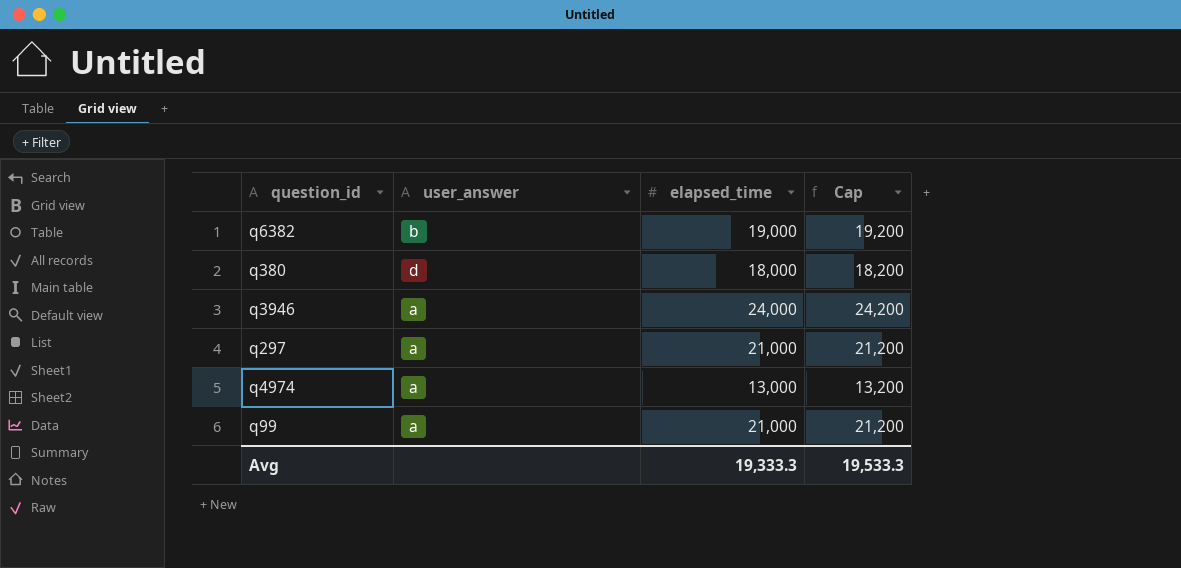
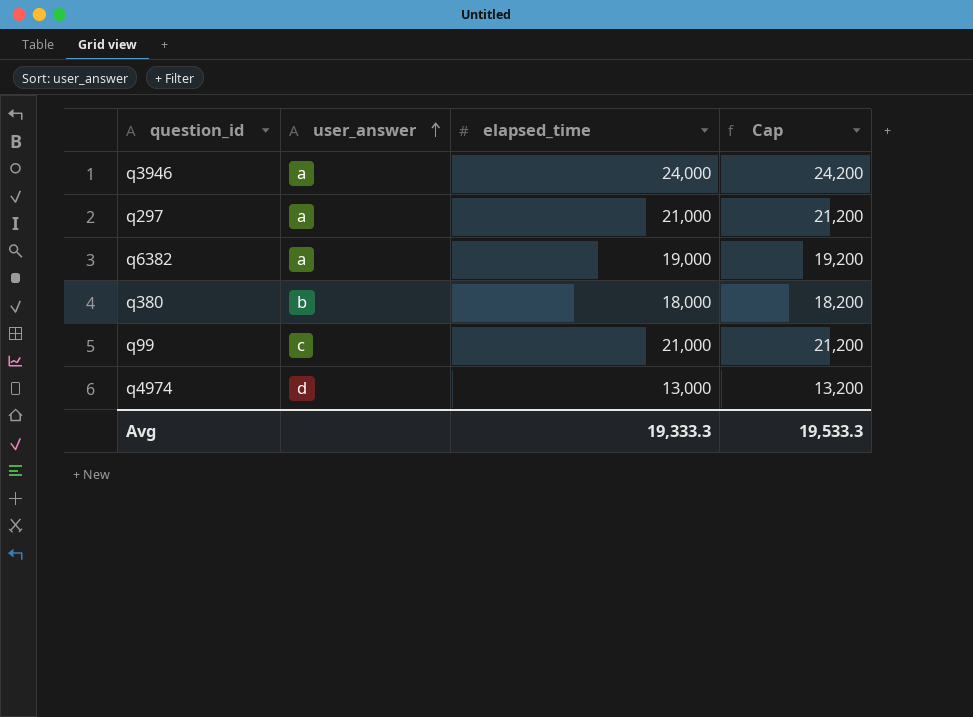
row order: none -> user_answer ascending
q6382 | user_answer: b -> a
q380 | user_answer: d -> b
q99 | user_answer: a -> c
q4974 | user_answer: a -> d

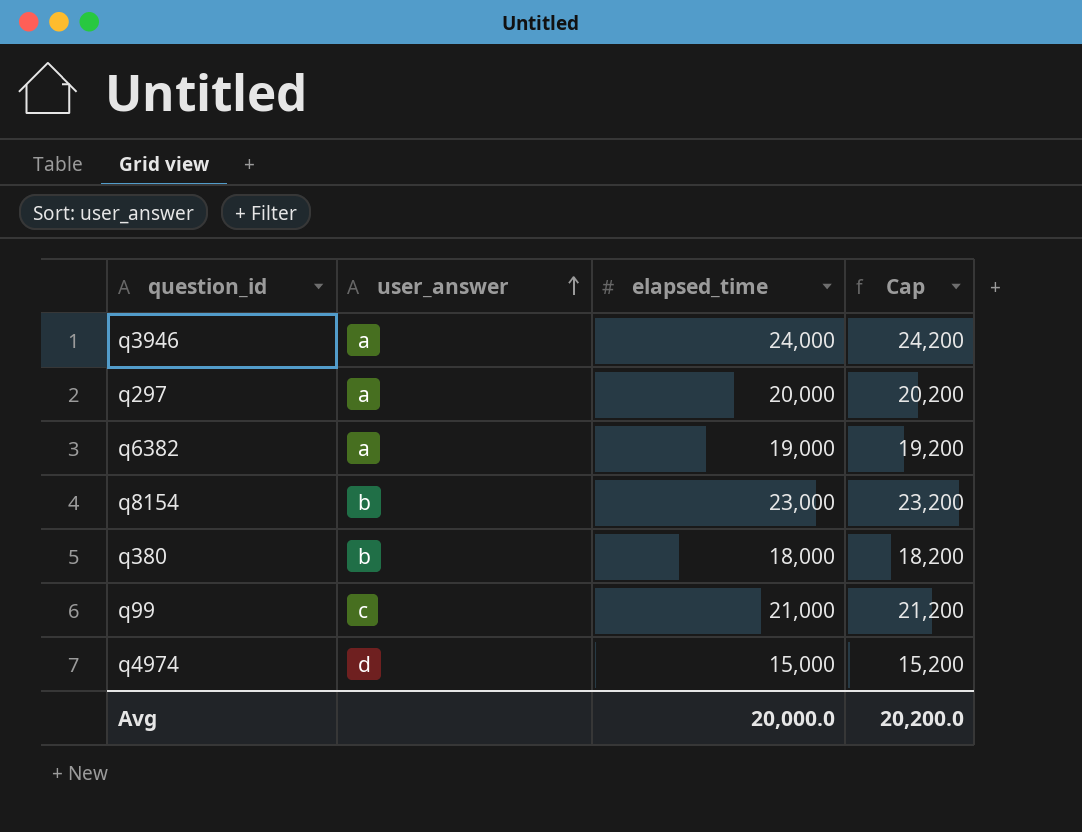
q297 | elapsed_time: 21,000 -> 20,000
q297 | Cap: 21,200 -> 20,200
row q8154: none -> b | 23,000 | 23,200
q4974 | elapsed_time: 13,000 -> 15,000
q4974 | Cap: 13,200 -> 15,200
Avg | elapsed_time: 19,333.3 -> 20,000.0
Avg | Cap: 19,533.3 -> 20,200.0

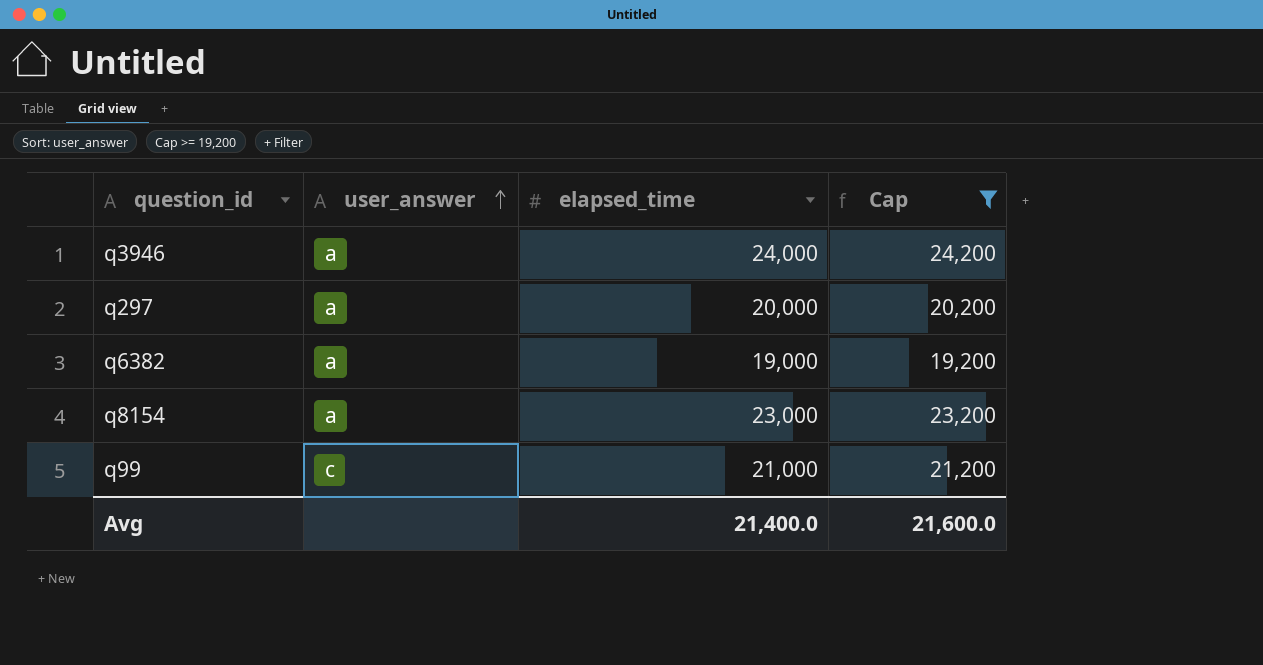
filter: none -> Cap >= 19,200
q8154 | user_answer: b -> a
Avg | elapsed_time: 20,000.0 -> 21,400.0
Avg | Cap: 20,200.0 -> 21,600.0

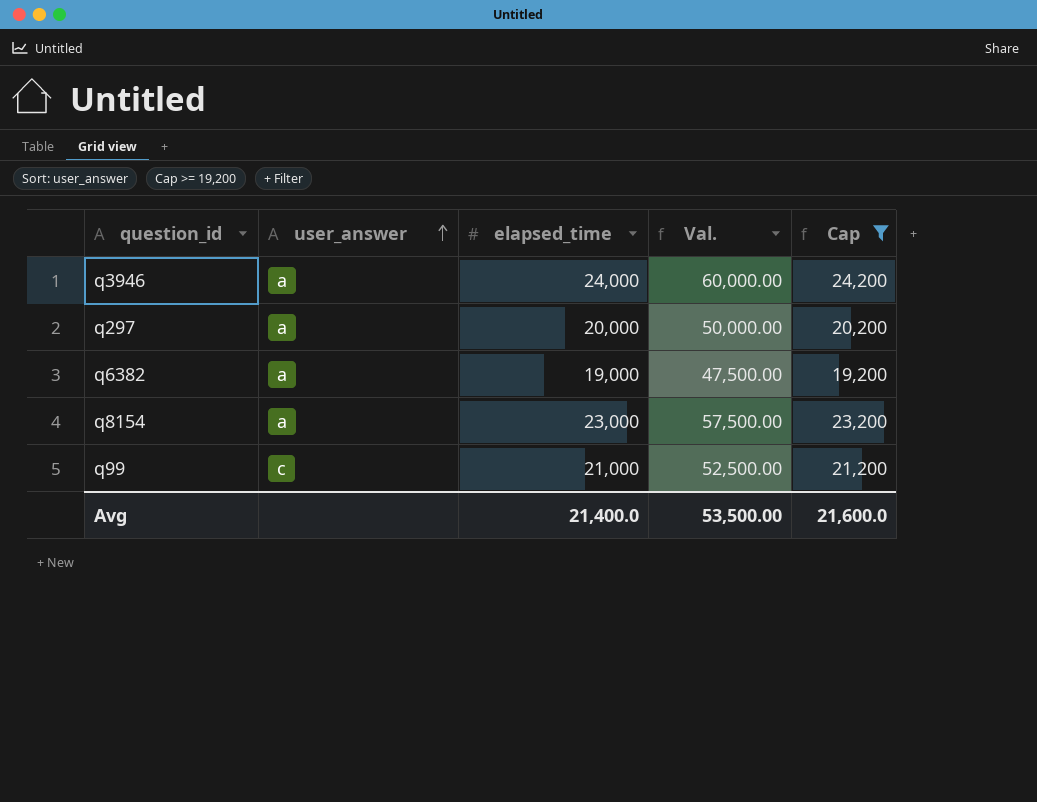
column Val. | formula: none -> [elapsed_time] * 2.5

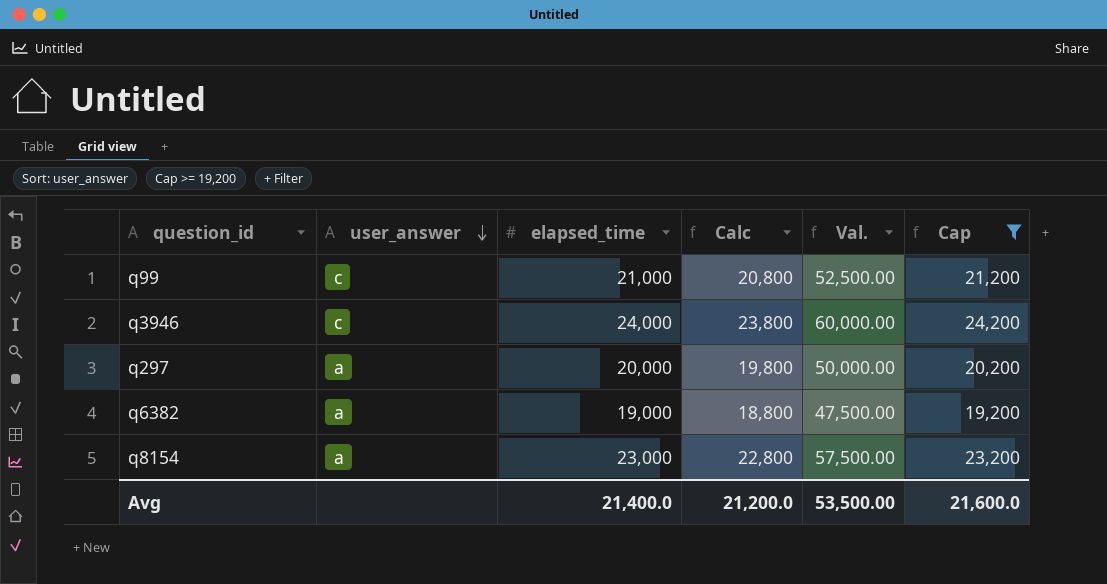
row order: user_answer ascending -> user_answer descending
column Calc | formula: none -> [elapsed_time] - 200
q3946 | user_answer: a -> c

